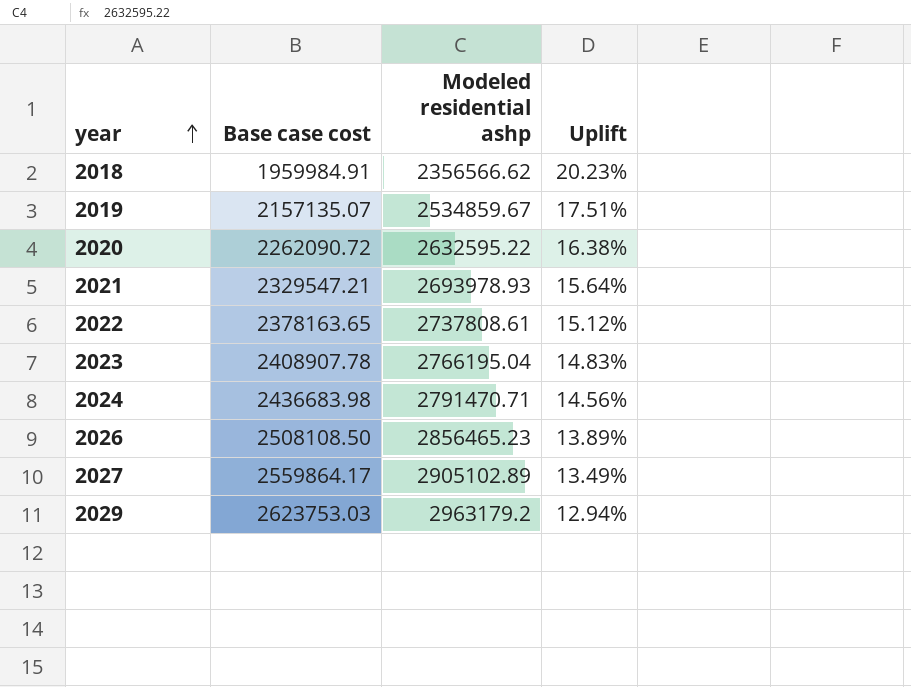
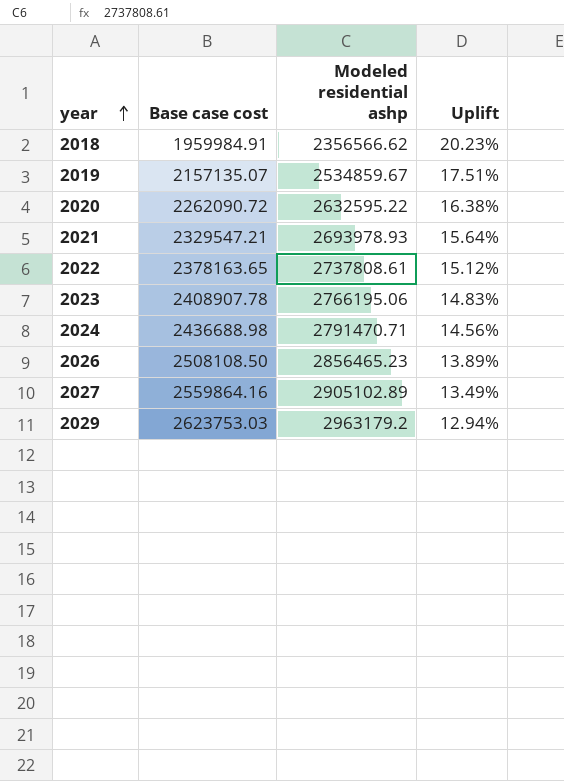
2023 | Modeled residential ashp: 2766195.04 -> 2766195.06
2024 | Base case cost: 2436683.98 -> 2436688.98
2027 | Base case cost: 2559864.17 -> 2559864.16

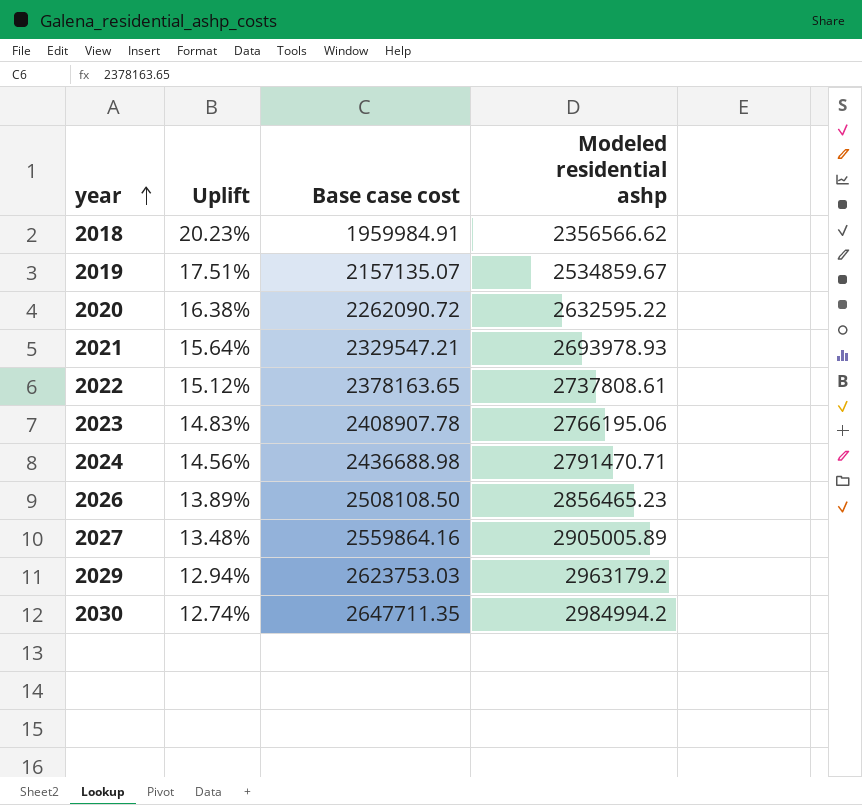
column Uplift | position: 4 -> 2
2027 | Uplift: 13.49% -> 13.48%
2027 | Modeled residential ashp: 2905102.89 -> 2905005.89
row 2030: none -> 12.74% | 2647711.35 | 2984994.2

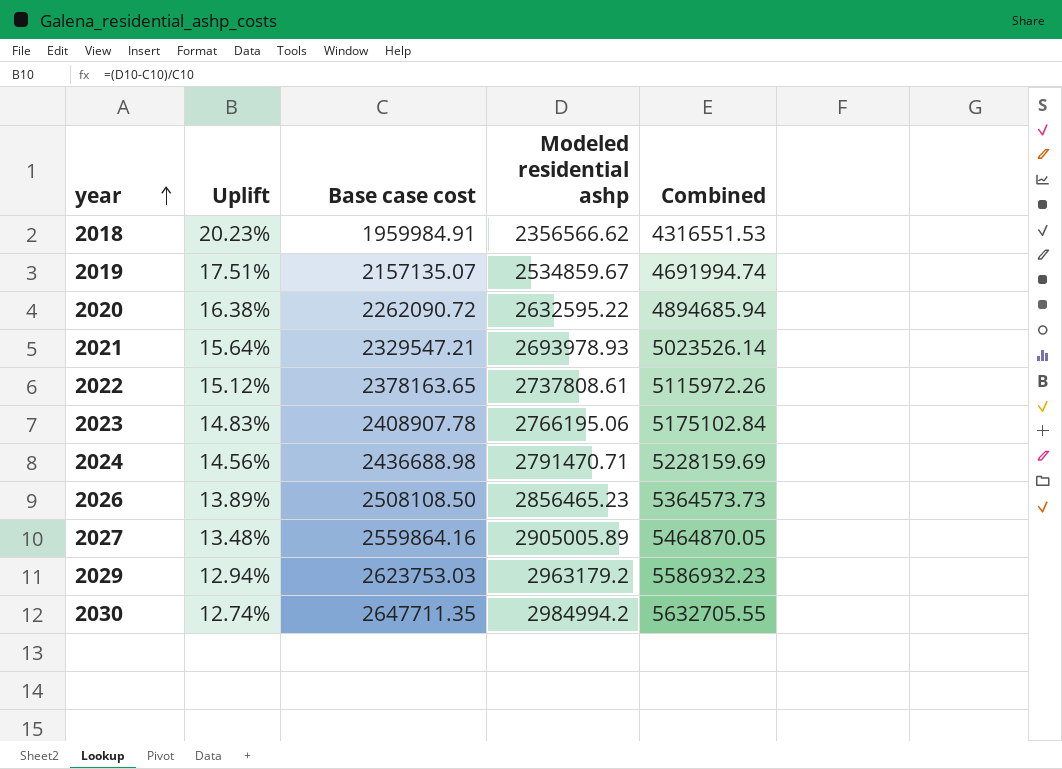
column Combined | formula: none -> [Base case cost] + [Modeled residential ashp]

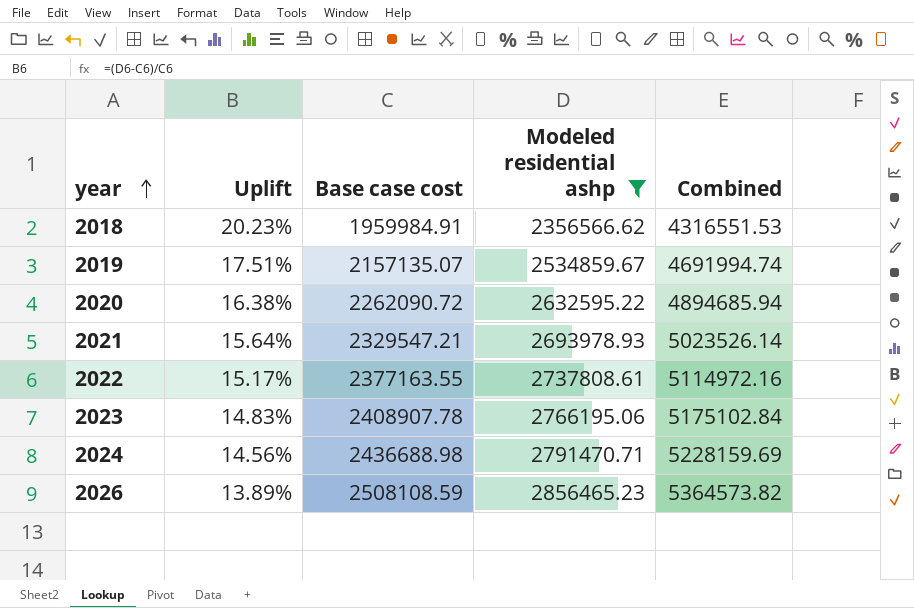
filter: none -> Modeled residential ashp <= 2856465.23
2022 | Uplift: 15.12% -> 15.17%
2022 | Base case cost: 2378163.65 -> 2377163.55
2022 | Combined: 5115972.26 -> 5114972.16
2026 | Base case cost: 2508108.50 -> 2508108.59
2026 | Combined: 5364573.73 -> 5364573.82

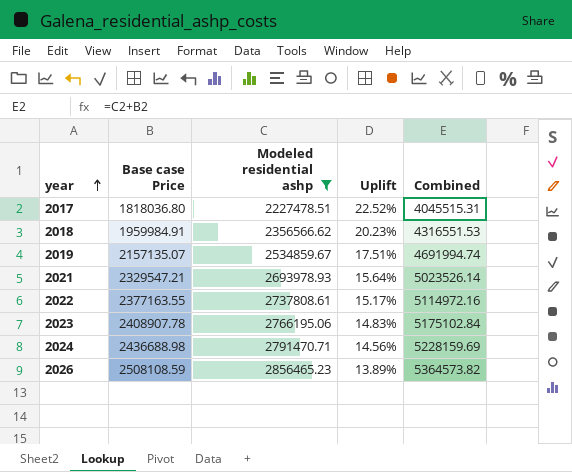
column name: Base case cost -> Base case Price
column Uplift | position: 2 -> 4
row 2020: 16.38% | 2262090.72 | 2632595.22 | 4894685.94 -> none
row 2017: none -> 1818036.80 | 2227478.51 | 22.52% | 4045515.31

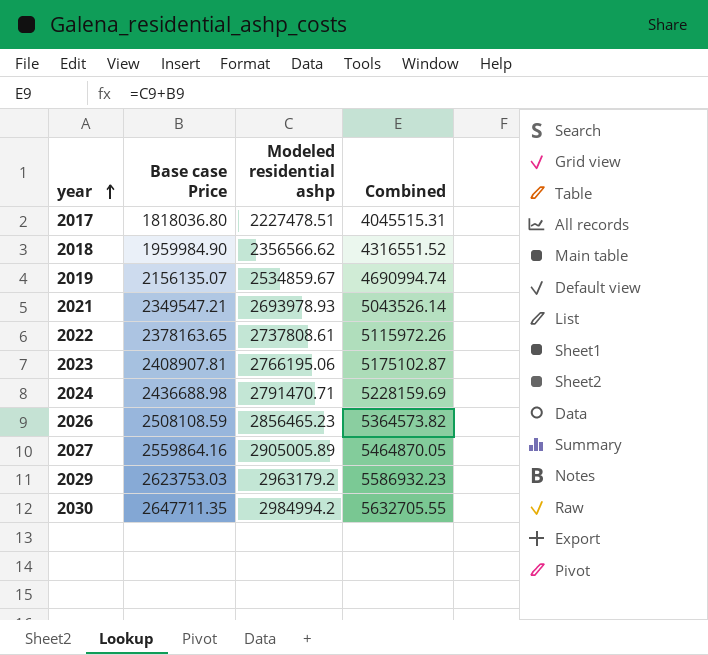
filter: Modeled residential ashp <= 2856465.23 -> none
column Uplift | formula: ([Modeled residential ashp] - [Base case Price]) / [Base case Price] -> none
2018 | Base case Price: 1959984.91 -> 1959984.90
2018 | Combined: 4316551.53 -> 4316551.52
2019 | Base case Price: 2157135.07 -> 2156135.07
2019 | Combined: 4691994.74 -> 4690994.74
2021 | Base case Price: 2329547.21 -> 2349547.21
2021 | Combined: 5023526.14 -> 5043526.14
2022 | Base case Price: 2377163.55 -> 2378163.65
2022 | Combined: 5114972.16 -> 5115972.26
2023 | Base case Price: 2408907.78 -> 2408907.81
2023 | Combined: 5175102.84 -> 5175102.87

